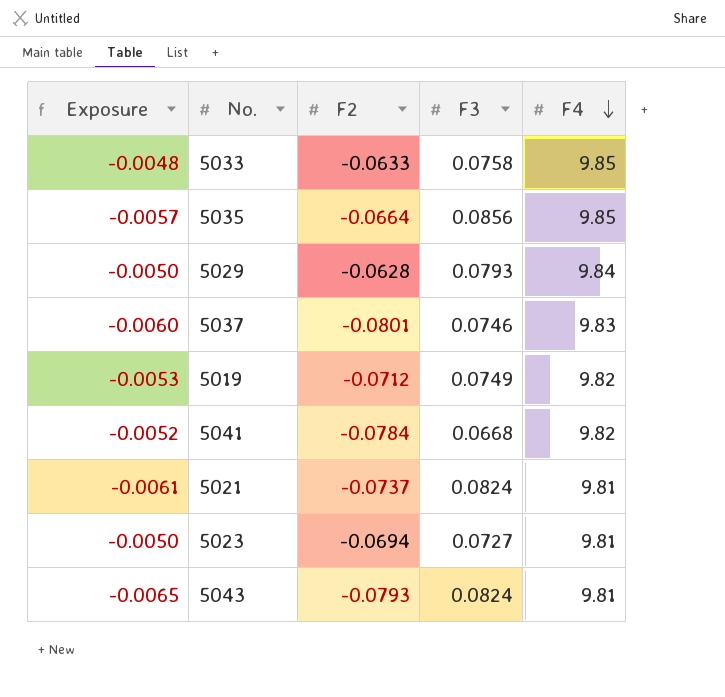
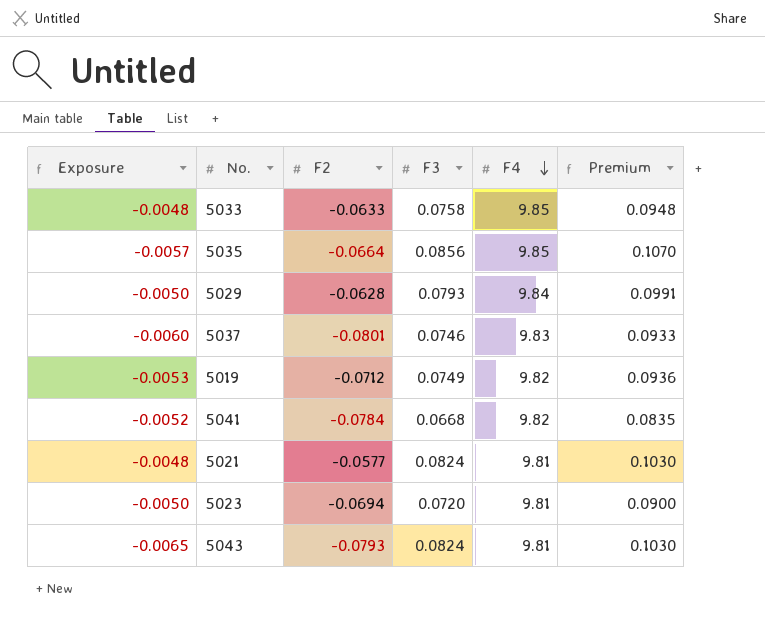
column Premium | formula: none -> [F3] * 1.25
5021 | Exposure: -0.0061 -> -0.0048
5021 | F2: -0.0737 -> -0.0577
5023 | F3: 0.0727 -> 0.0720

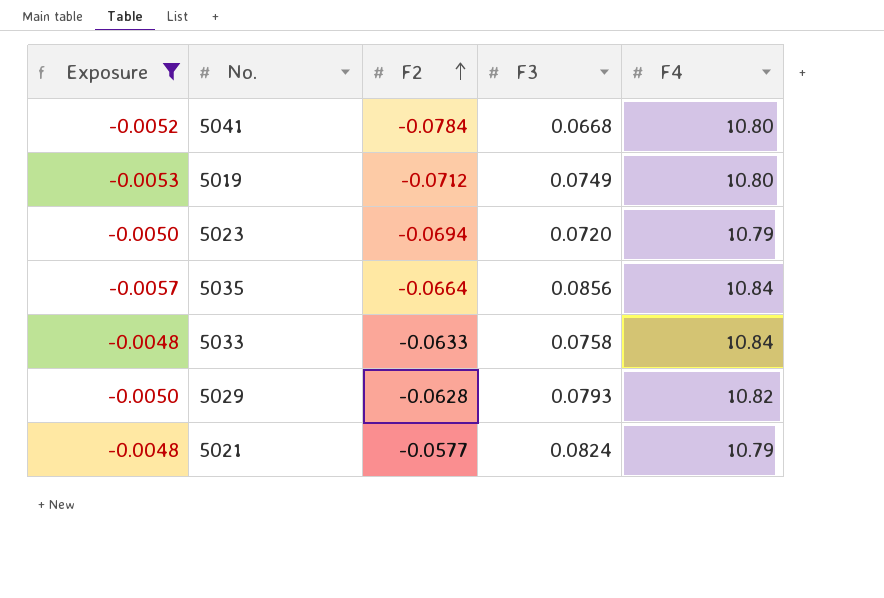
filter: none -> Exposure >= -0.0057
row order: F4 descending -> F2 ascending
column Premium | formula: [F3] * 1.25 -> none
5041 | F4: 9.82 -> 10.80
5019 | F4: 9.82 -> 10.80
5023 | F4: 9.81 -> 10.79
5035 | F4: 9.85 -> 10.84
5033 | F4: 9.85 -> 10.84
5029 | F4: 9.84 -> 10.82
5021 | F4: 9.81 -> 10.79

